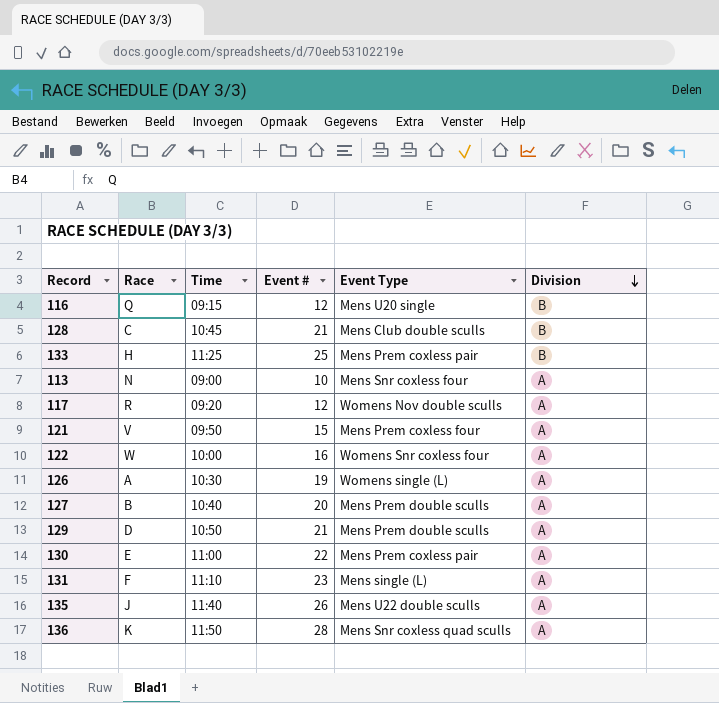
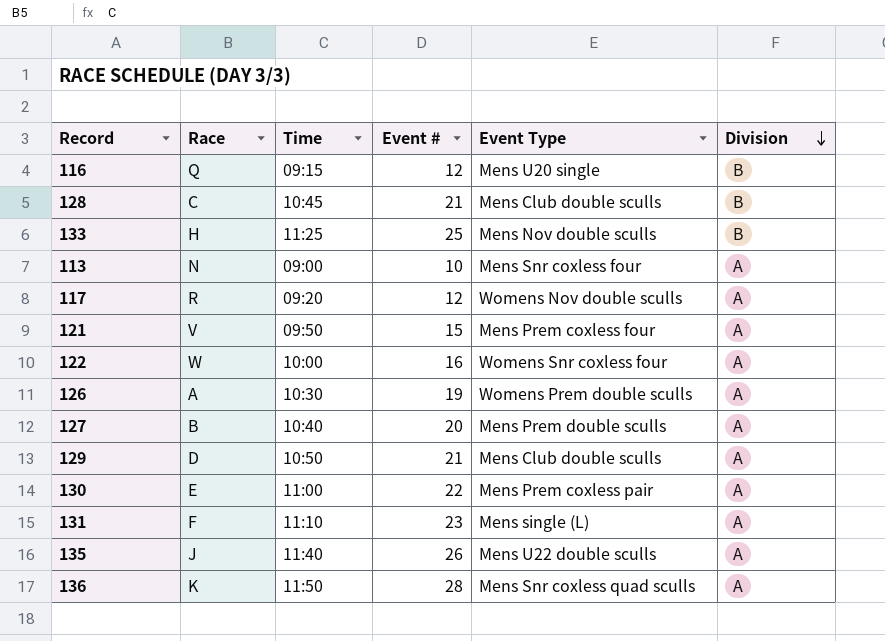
133 | Event Type: Mens Prem coxless pair -> Mens Nov double sculls
126 | Event Type: Womens single (L) -> Womens Prem double sculls
129 | Event Type: Mens Prem double sculls -> Mens Club double sculls

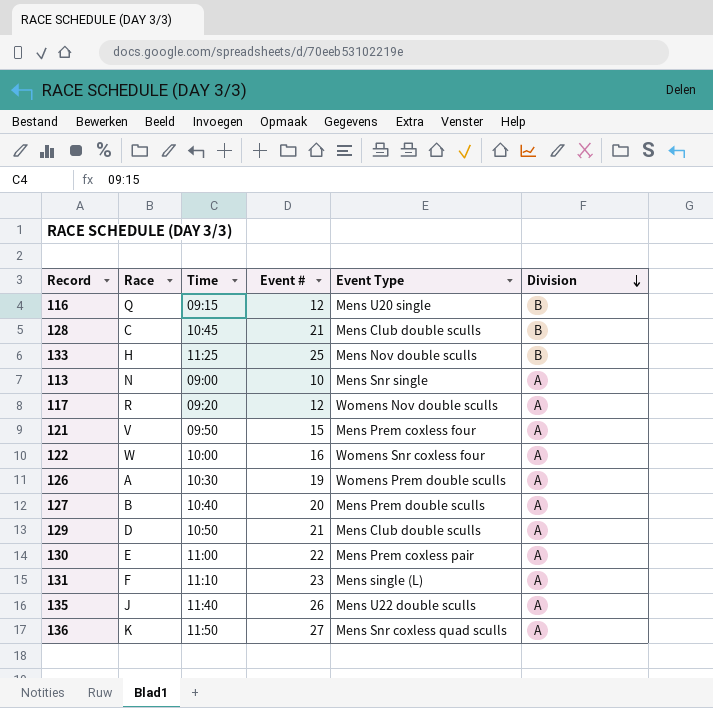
113 | Event Type: Mens Snr coxless four -> Mens Snr single
136 | Event #: 28 -> 27

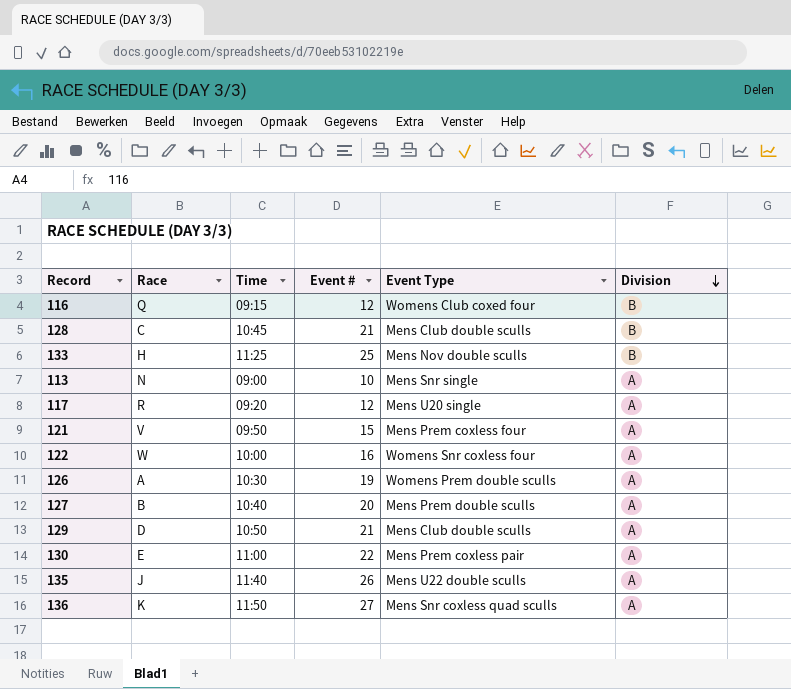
row 131: F | 11:10 | 23 | Mens single (L) | A -> none
116 | Event Type: Mens U20 single -> Womens Club coxed four
117 | Event Type: Womens Nov double sculls -> Mens U20 single

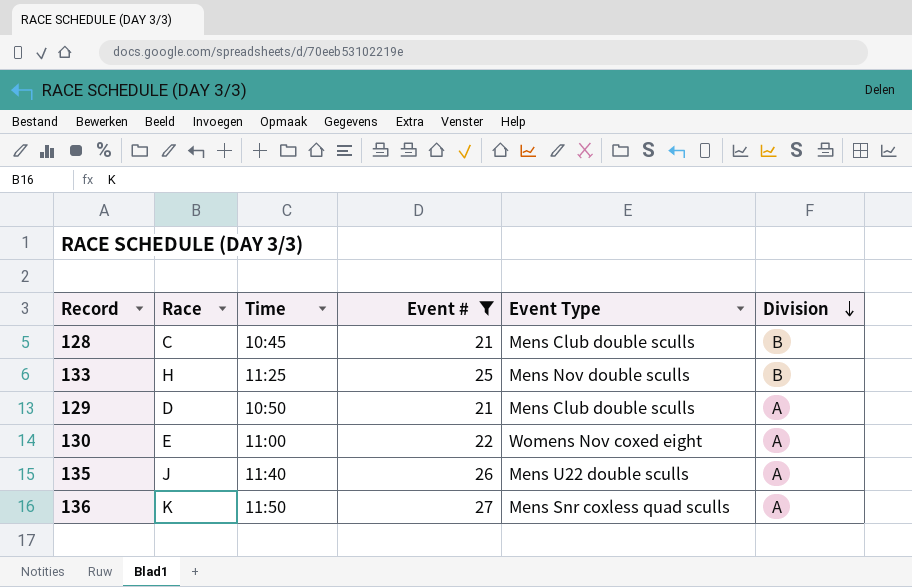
filter: none -> Event # >= 21
130 | Event Type: Mens Prem coxless pair -> Womens Nov coxed eight

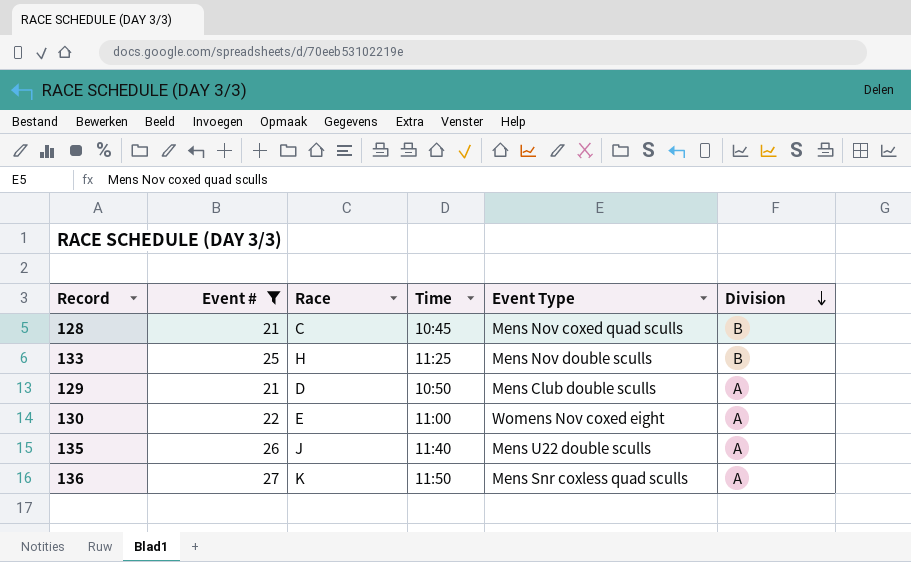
column Event # | position: 4 -> 2
128 | Event Type: Mens Club double sculls -> Mens Nov coxed quad sculls

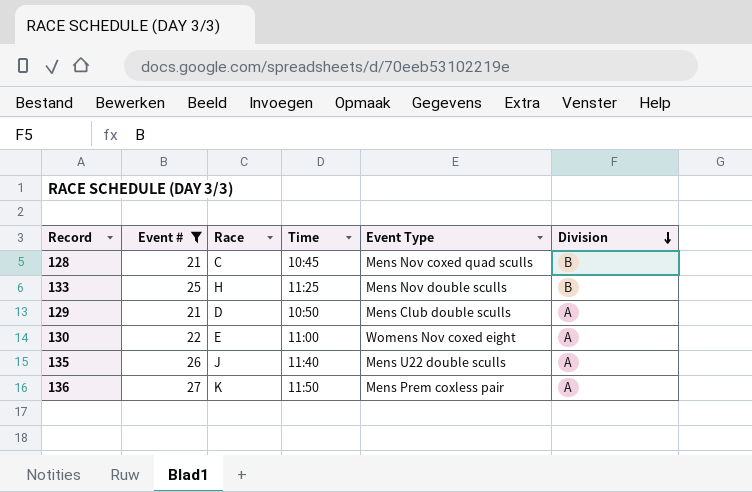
136 | Event Type: Mens Snr coxless quad sculls -> Mens Prem coxless pair

